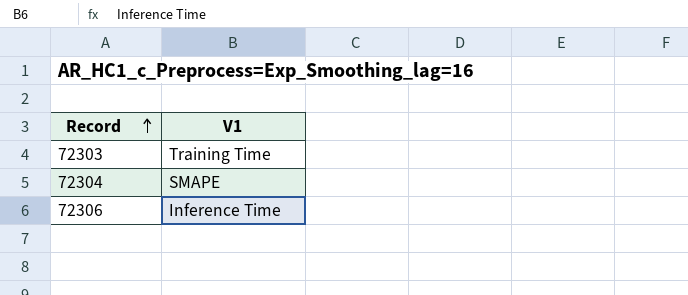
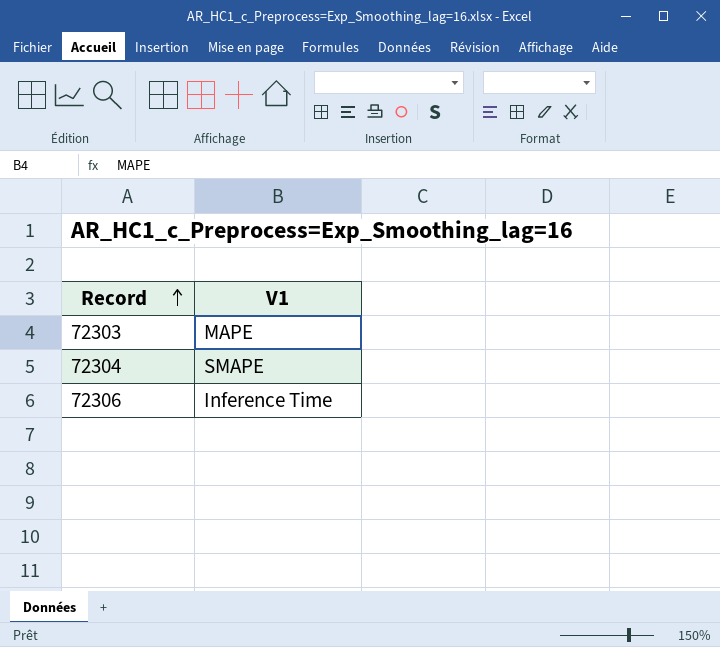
72303 | V1: Training Time -> MAPE

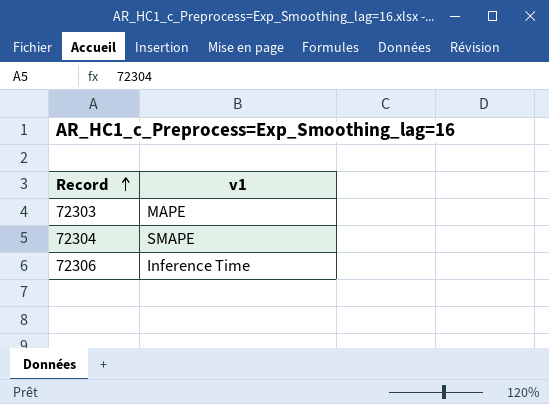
column name: V1 -> v1

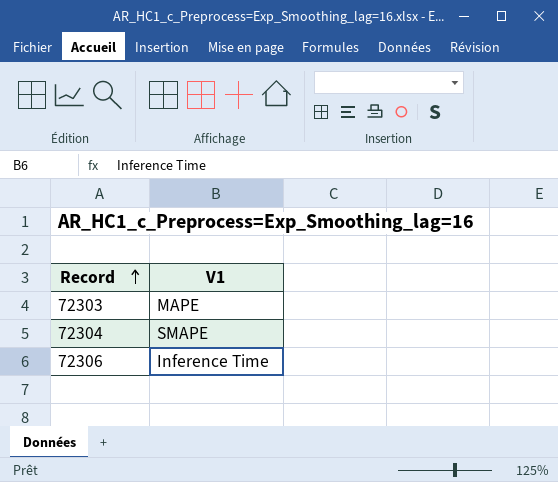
column name: v1 -> V1

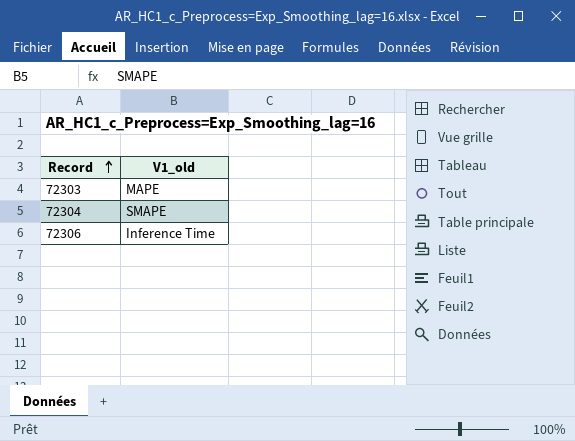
column name: V1 -> V1_old

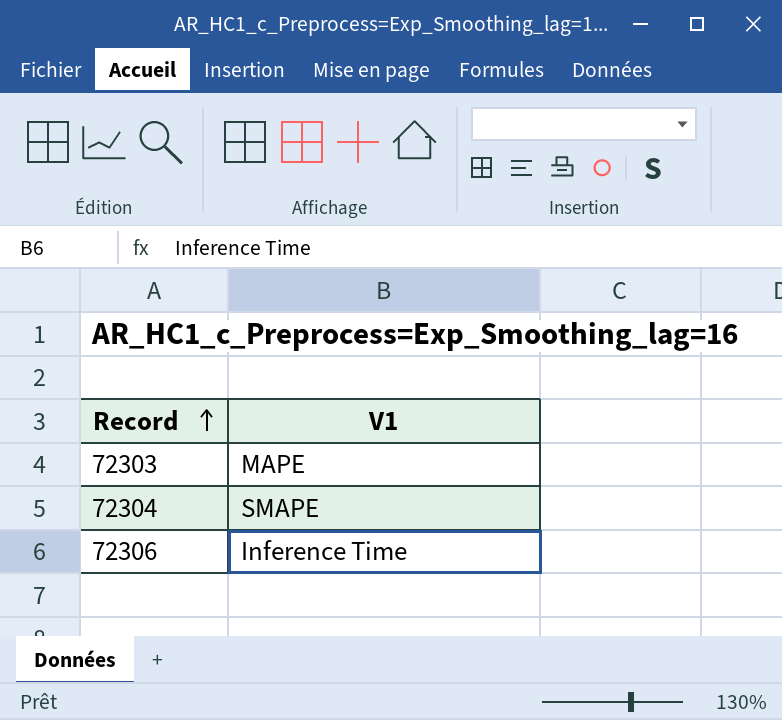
column name: V1_old -> V1

